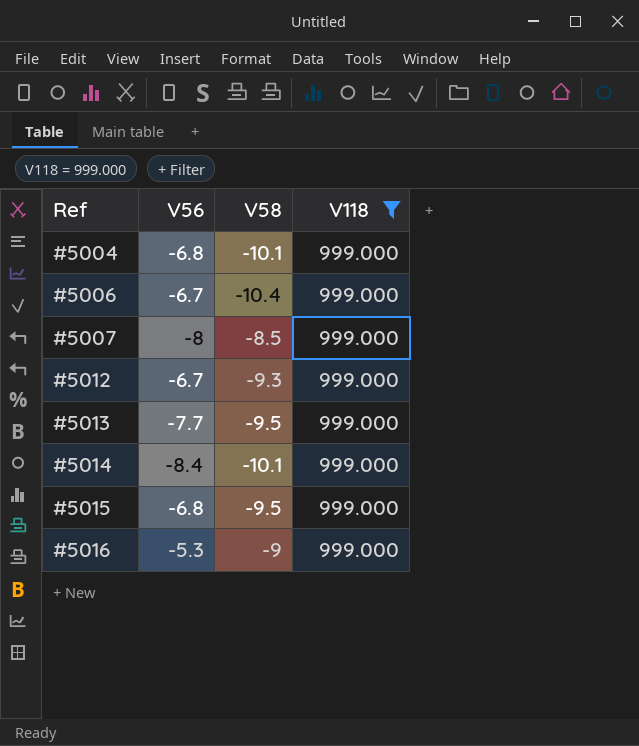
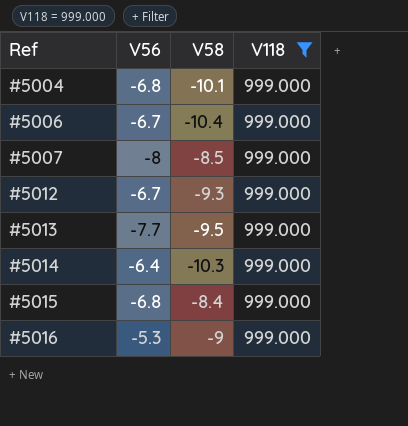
#5014 | V56: -8.4 -> -6.4
#5014 | V58: -10.1 -> -10.3
#5015 | V58: -9.5 -> -8.4

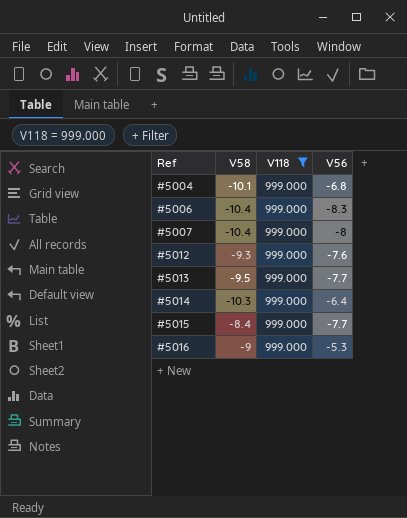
column V56 | position: 2 -> 4
#5006 | V56: -6.7 -> -8.3
#5007 | V58: -8.5 -> -10.4
#5012 | V56: -6.7 -> -7.6
#5015 | V56: -6.8 -> -7.7

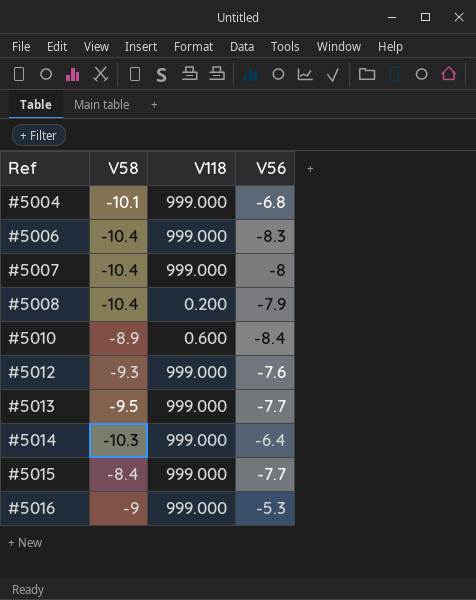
filter: V118 = 999.000 -> none

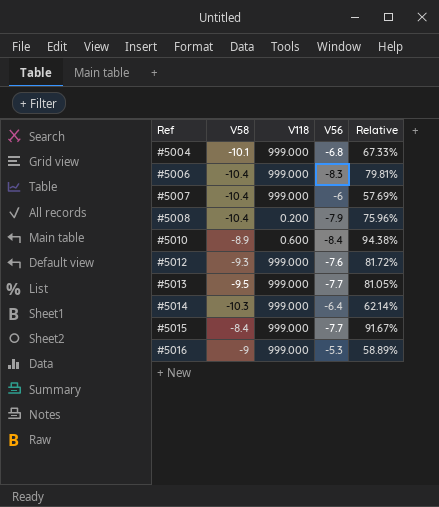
column Relative | formula: none -> [V56] / [V58]
#5007 | V56: -8 -> -6

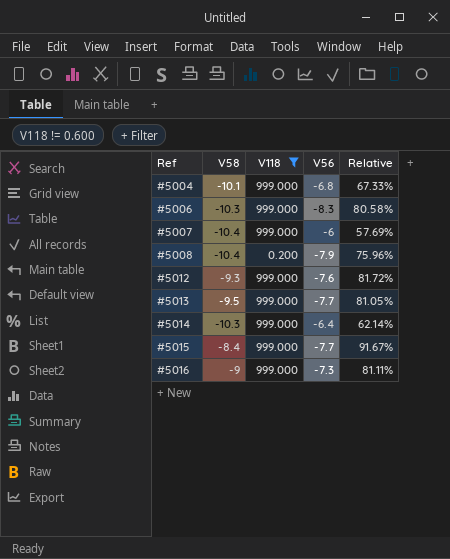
filter: none -> V118 != 0.600
#5006 | V58: -10.4 -> -10.3
#5006 | Relative: 79.81% -> 80.58%
#5016 | V56: -5.3 -> -7.3
#5016 | Relative: 58.89% -> 81.11%

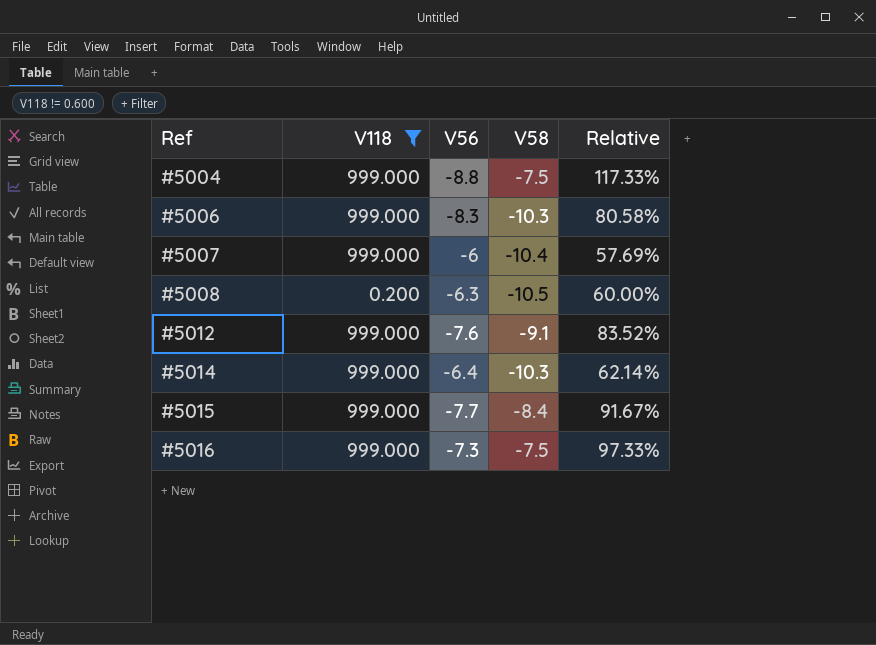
column V58 | position: 2 -> 4
row #5013: -9.5 | 999.000 | -7.7 | 81.05% -> none
#5004 | V56: -6.8 -> -8.8
#5004 | V58: -10.1 -> -7.5
#5004 | Relative: 67.33% -> 117.33%
#5008 | V56: -7.9 -> -6.3
#5008 | V58: -10.4 -> -10.5
#5008 | Relative: 75.96% -> 60.00%
#5012 | V58: -9.3 -> -9.1
#5012 | Relative: 81.72% -> 83.52%
#5016 | V58: -9 -> -7.5
#5016 | Relative: 81.11% -> 97.33%

